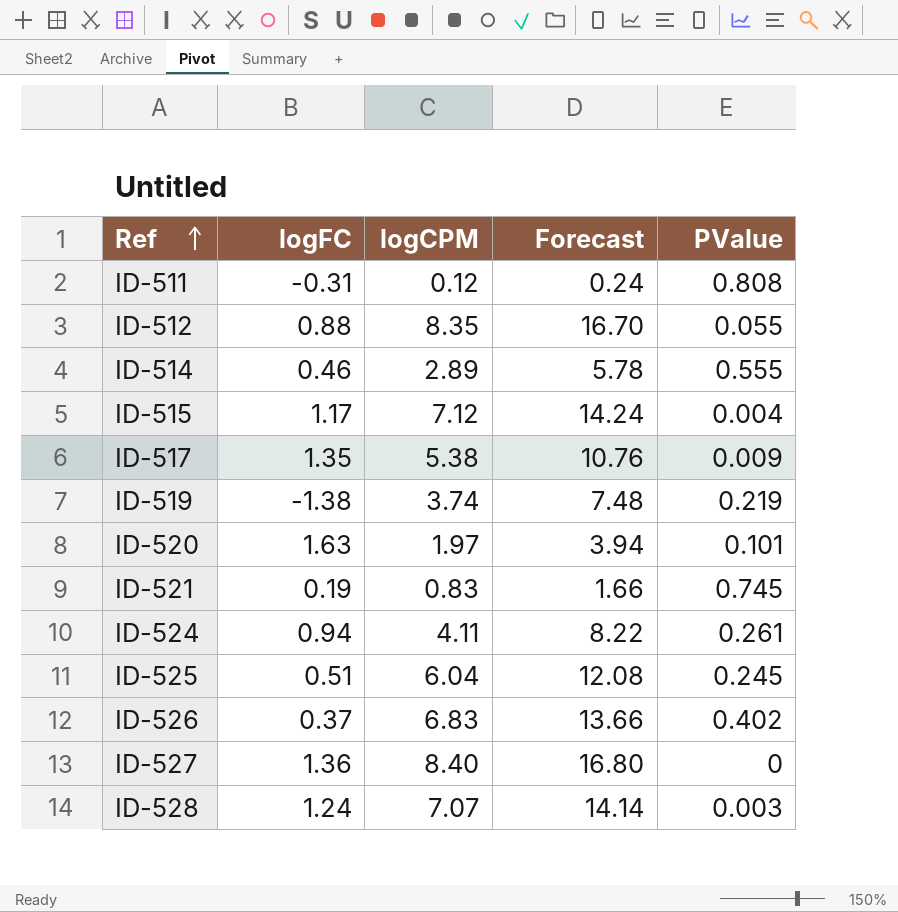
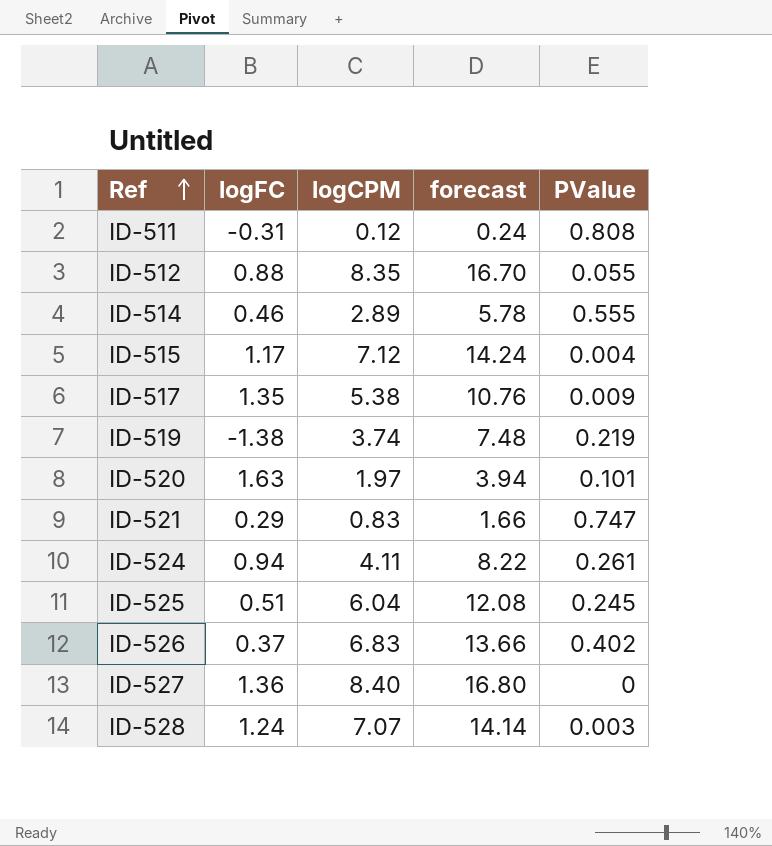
column name: Forecast -> forecast
ID-521 | logFC: 0.19 -> 0.29
ID-521 | PValue: 0.745 -> 0.747

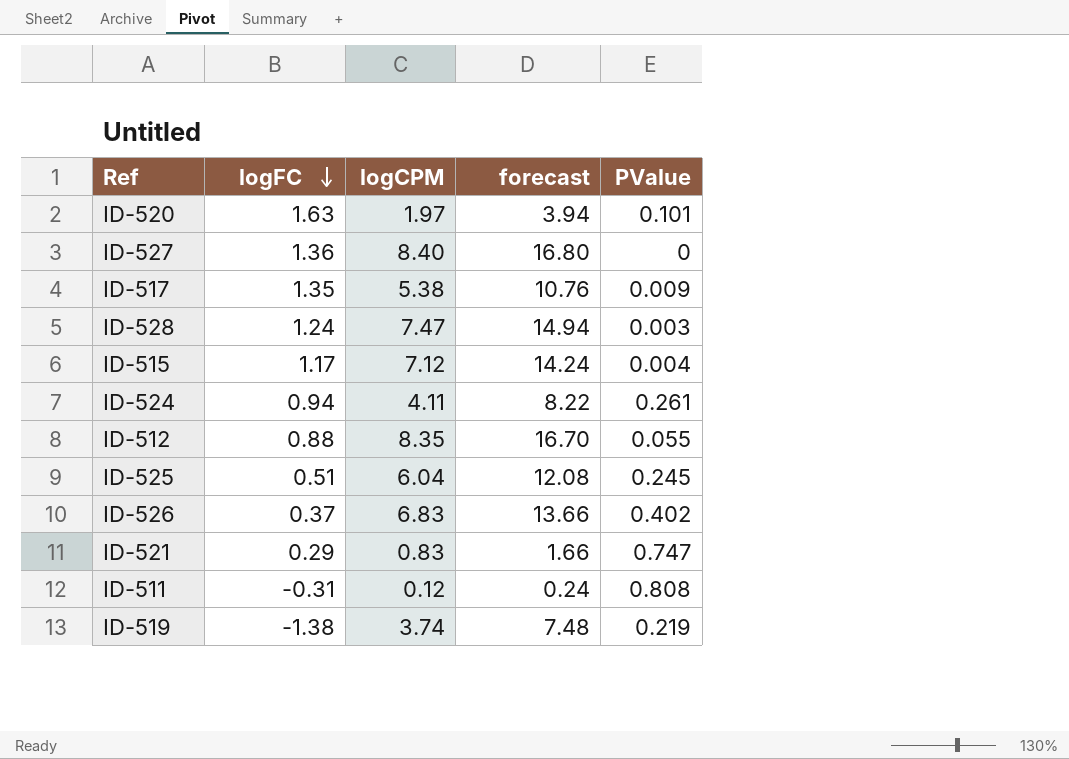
row order: Ref ascending -> logFC descending
row ID-514: 0.46 | 2.89 | 5.78 | 0.555 -> none
ID-528 | logCPM: 7.07 -> 7.47
ID-528 | forecast: 14.14 -> 14.94

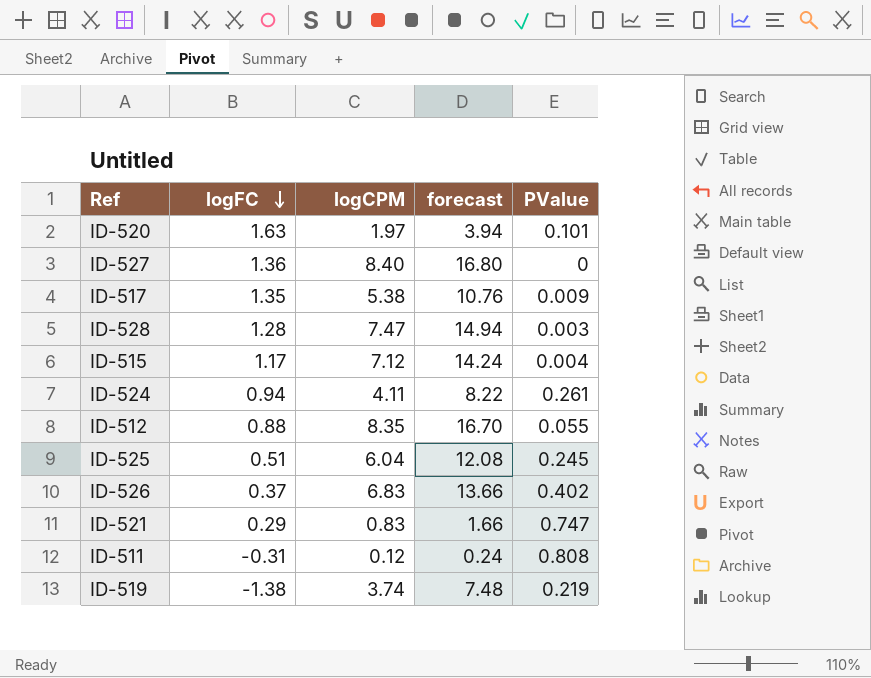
ID-528 | logFC: 1.24 -> 1.28

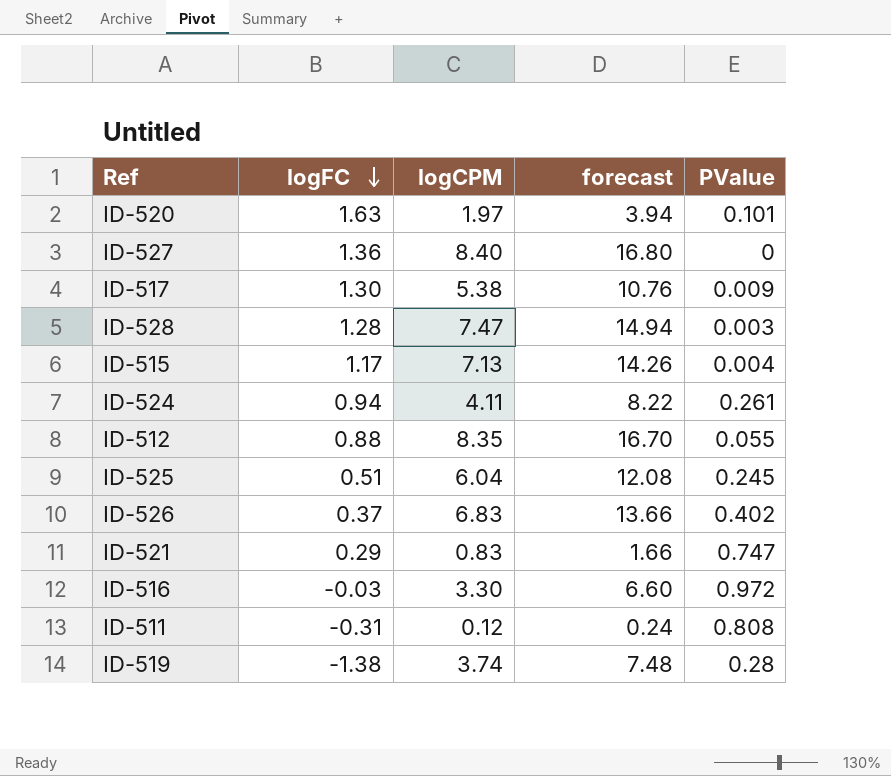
ID-517 | logFC: 1.35 -> 1.30
ID-515 | logCPM: 7.12 -> 7.13
ID-515 | forecast: 14.24 -> 14.26
row ID-516: none -> -0.03 | 3.30 | 6.60 | 0.972
ID-519 | PValue: 0.219 -> 0.28

